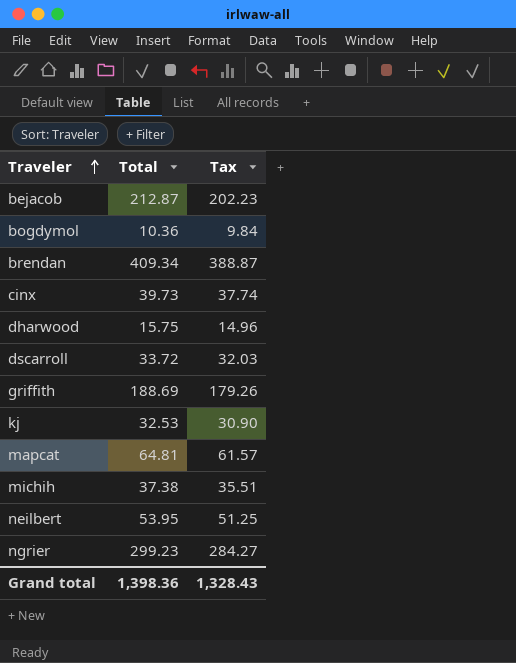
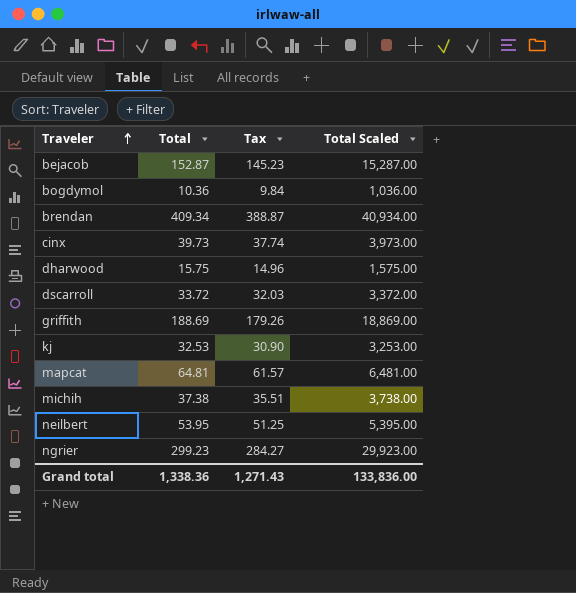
column Total Scaled | formula: none -> [Total] * 100
bejacob | Total: 212.87 -> 152.87
bejacob | Tax: 202.23 -> 145.23
Grand total | Total: 1,398.36 -> 1,338.36
Grand total | Tax: 1,328.43 -> 1,271.43

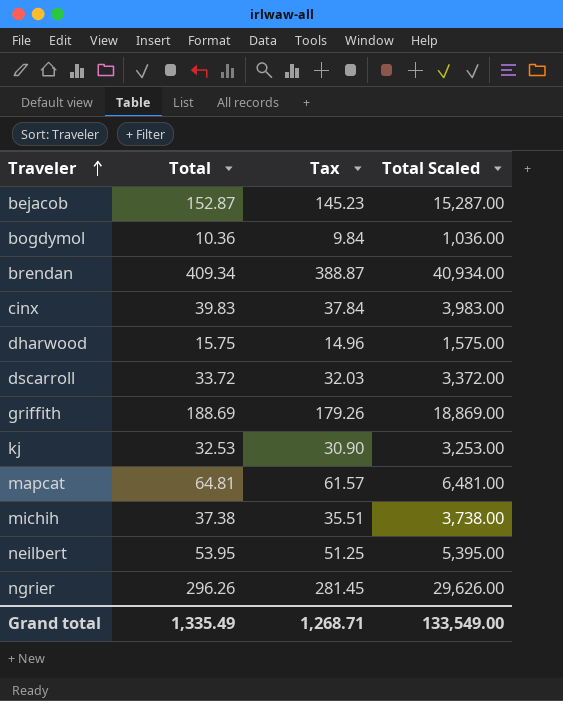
cinx | Total: 39.73 -> 39.83
cinx | Tax: 37.74 -> 37.84
cinx | Total Scaled: 3,973.00 -> 3,983.00
ngrier | Total: 299.23 -> 296.26
ngrier | Tax: 284.27 -> 281.45
ngrier | Total Scaled: 29,923.00 -> 29,626.00
Grand total | Total: 1,338.36 -> 1,335.49
Grand total | Tax: 1,271.43 -> 1,268.71
Grand total | Total Scaled: 133,836.00 -> 133,549.00

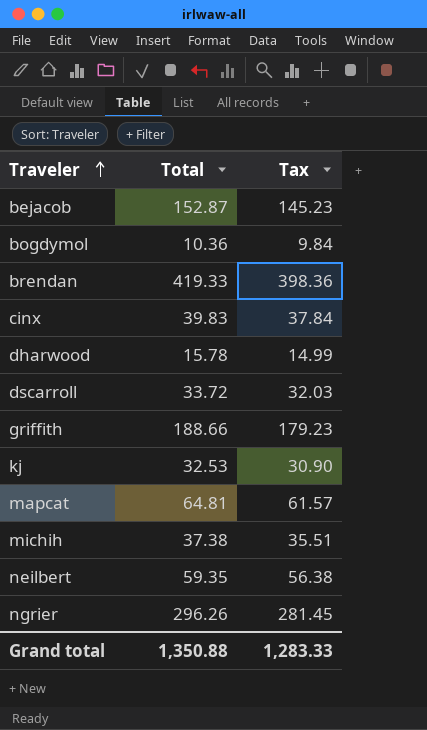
column Total Scaled | formula: [Total] * 100 -> none
brendan | Total: 409.34 -> 419.33
brendan | Tax: 388.87 -> 398.36
dharwood | Total: 15.75 -> 15.78
dharwood | Tax: 14.96 -> 14.99
griffith | Total: 188.69 -> 188.66
griffith | Tax: 179.26 -> 179.23
neilbert | Total: 53.95 -> 59.35
neilbert | Tax: 51.25 -> 56.38
Grand total | Total: 1,335.49 -> 1,350.88
Grand total | Tax: 1,268.71 -> 1,283.33

